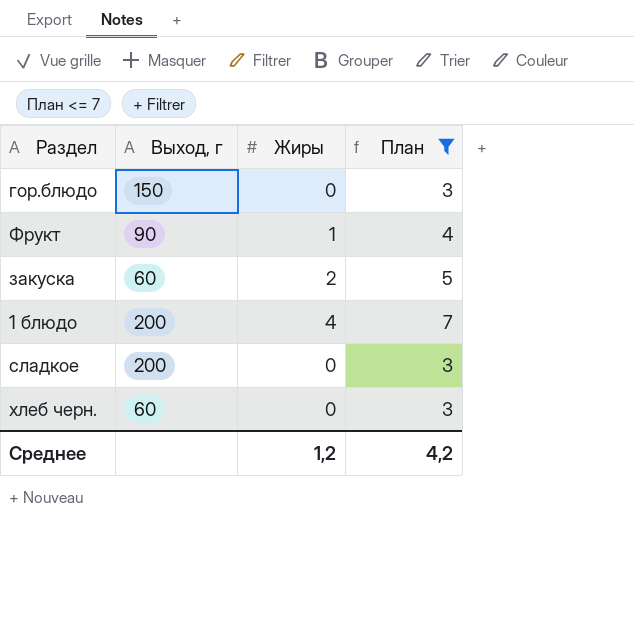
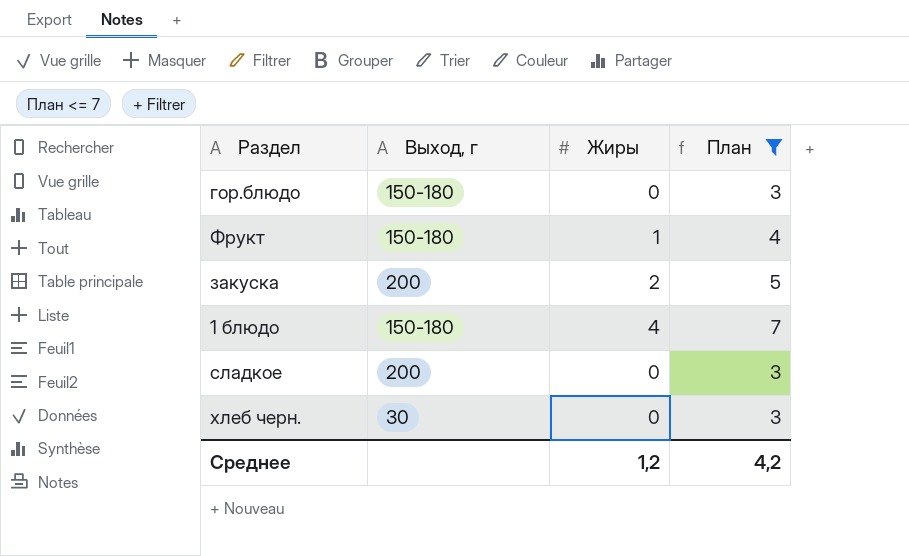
гор.блюдо | Выход, г: 150 -> 150-180
Фрукт | Выход, г: 90 -> 150-180
закуска | Выход, г: 60 -> 200
1 блюдо | Выход, г: 200 -> 150-180
хлеб черн. | Выход, г: 60 -> 30

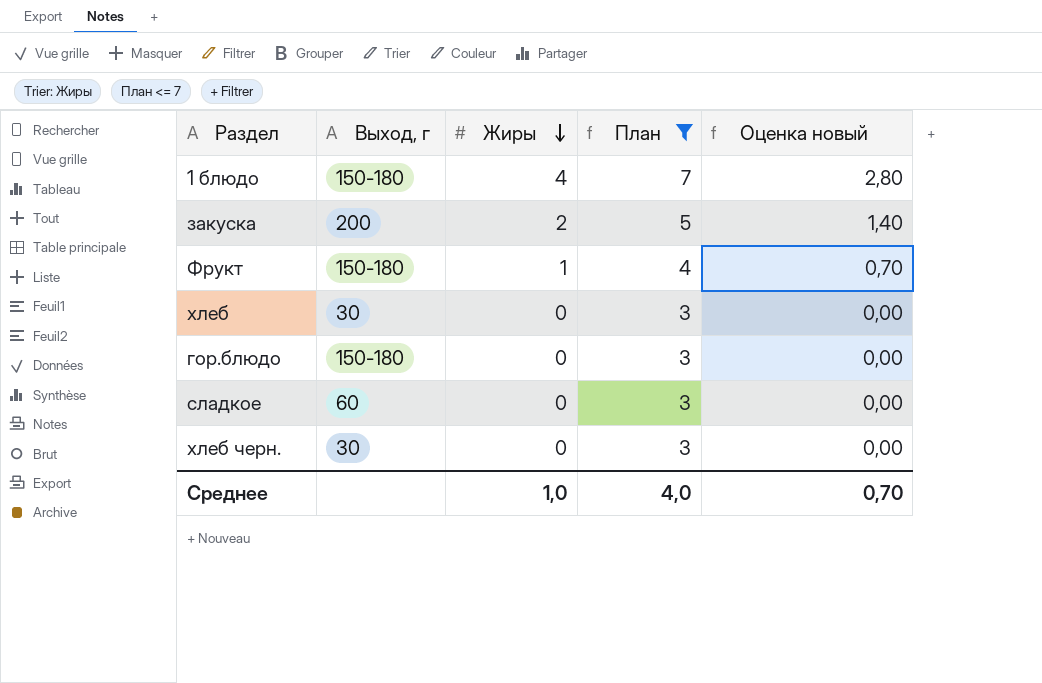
row order: none -> Жиры descending
column Оценка новый | formula: none -> [Жиры] * 0,7
row хлеб: none -> 30 | 0 | 3 | 0,00
сладкое | Выход, г: 200 -> 60
Среднее | Жиры: 1,2 -> 1,0
Среднее | План: 4,2 -> 4,0

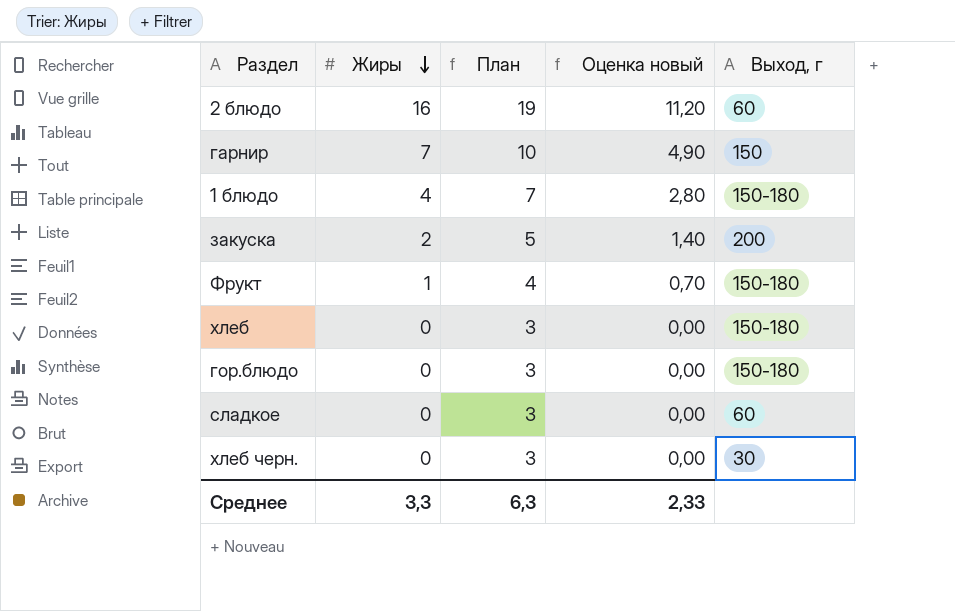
filter: План <= 7 -> none
column Выход, г | position: 2 -> 5
хлеб | Выход, г: 30 -> 150-180
Среднее | Жиры: 1,0 -> 3,3
Среднее | План: 4,0 -> 6,3
Среднее | Оценка новый: 0,70 -> 2,33

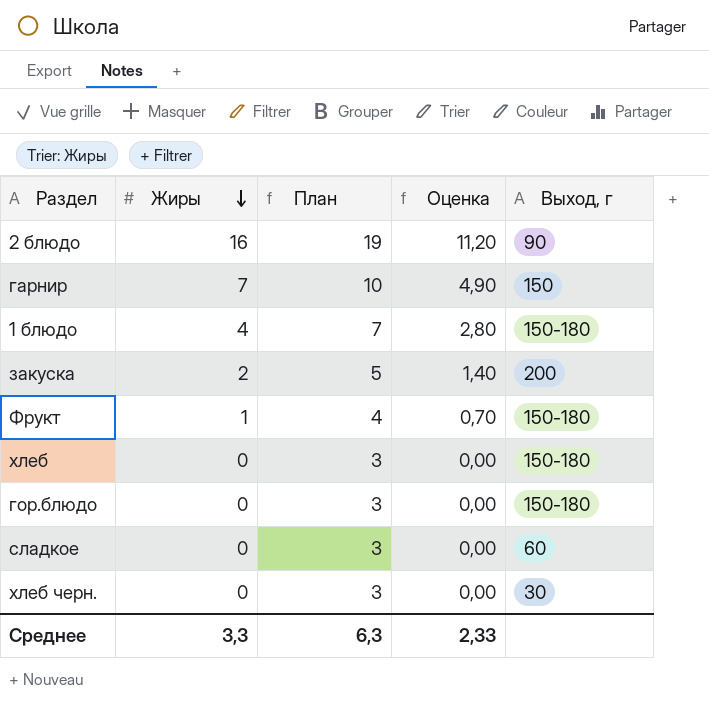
column name: Оценка новый -> Оценка
2 блюдо | Выход, г: 60 -> 90

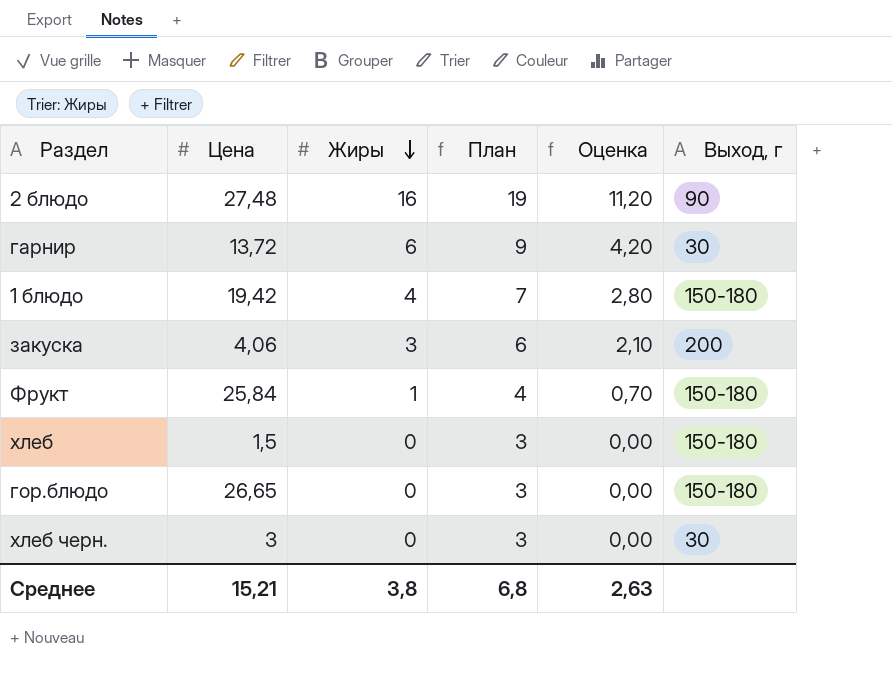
column Цена | position: none -> 2
row сладкое: 0 | 3 | 0,00 | 60 -> none
гарнир | Жиры: 7 -> 6
гарнир | План: 10 -> 9
гарнир | Оценка: 4,90 -> 4,20
гарнир | Выход, г: 150 -> 30
закуска | Жиры: 2 -> 3
закуска | План: 5 -> 6
закуска | Оценка: 1,40 -> 2,10
Среднее | Жиры: 3,3 -> 3,8
Среднее | План: 6,3 -> 6,8
Среднее | Оценка: 2,33 -> 2,63

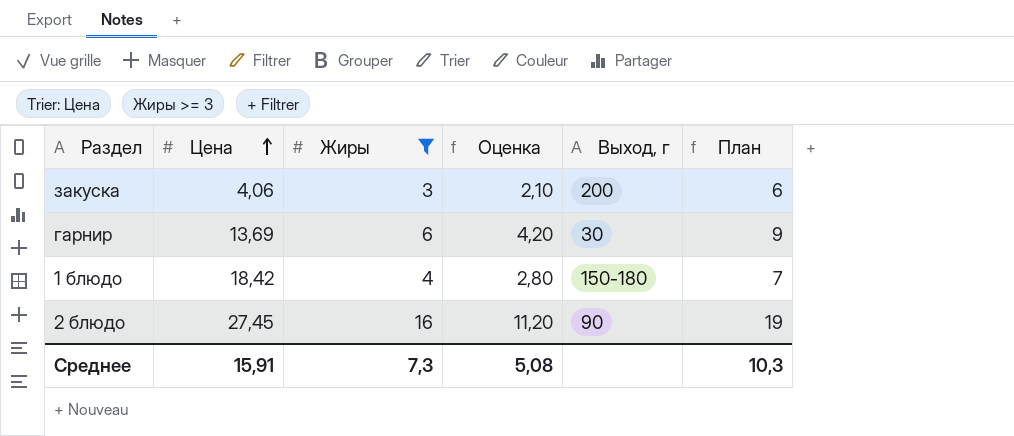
filter: none -> Жиры >= 3
row order: Жиры descending -> Цена ascending
column План | position: 4 -> 6
гарнир | Цена: 13,72 -> 13,69
1 блюдо | Цена: 19,42 -> 18,42
2 блюдо | Цена: 27,48 -> 27,45
Среднее | Цена: 15,21 -> 15,91
Среднее | Жиры: 3,8 -> 7,3
Среднее | Оценка: 2,63 -> 5,08
Среднее | План: 6,8 -> 10,3

